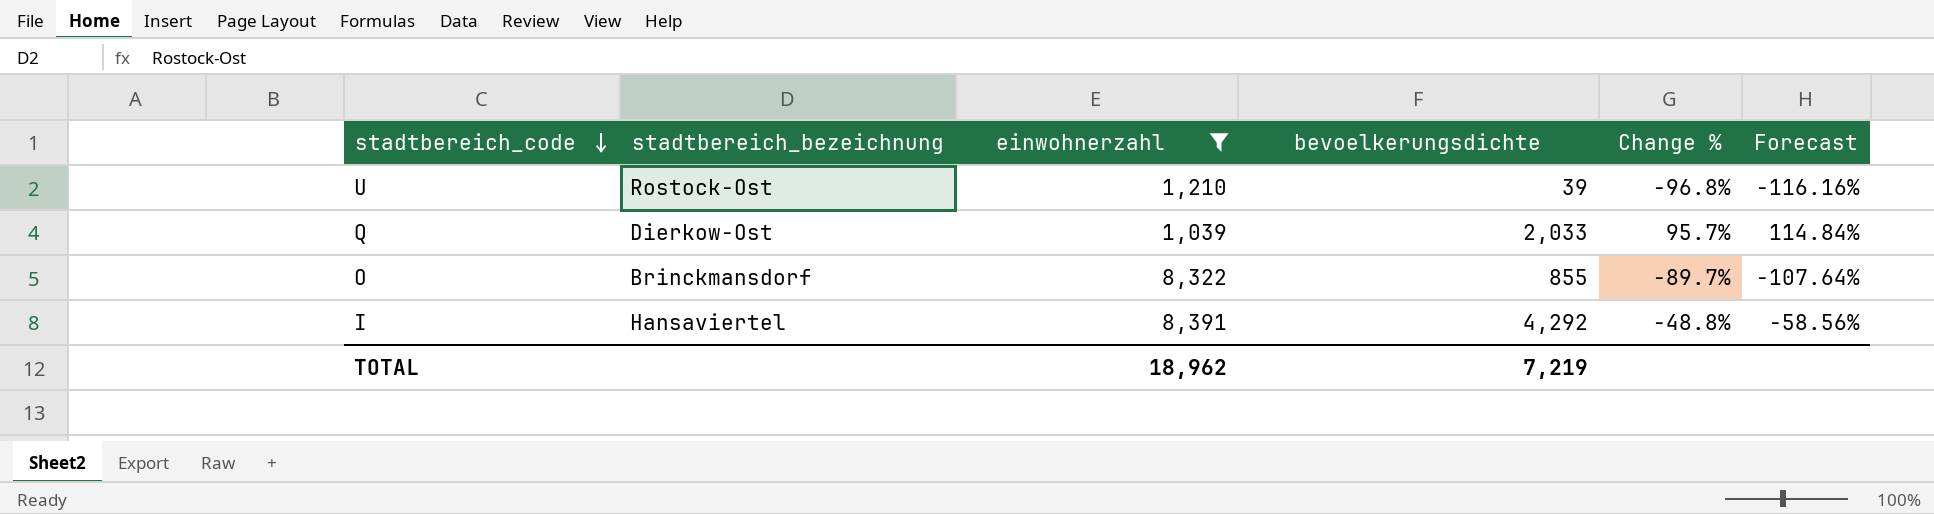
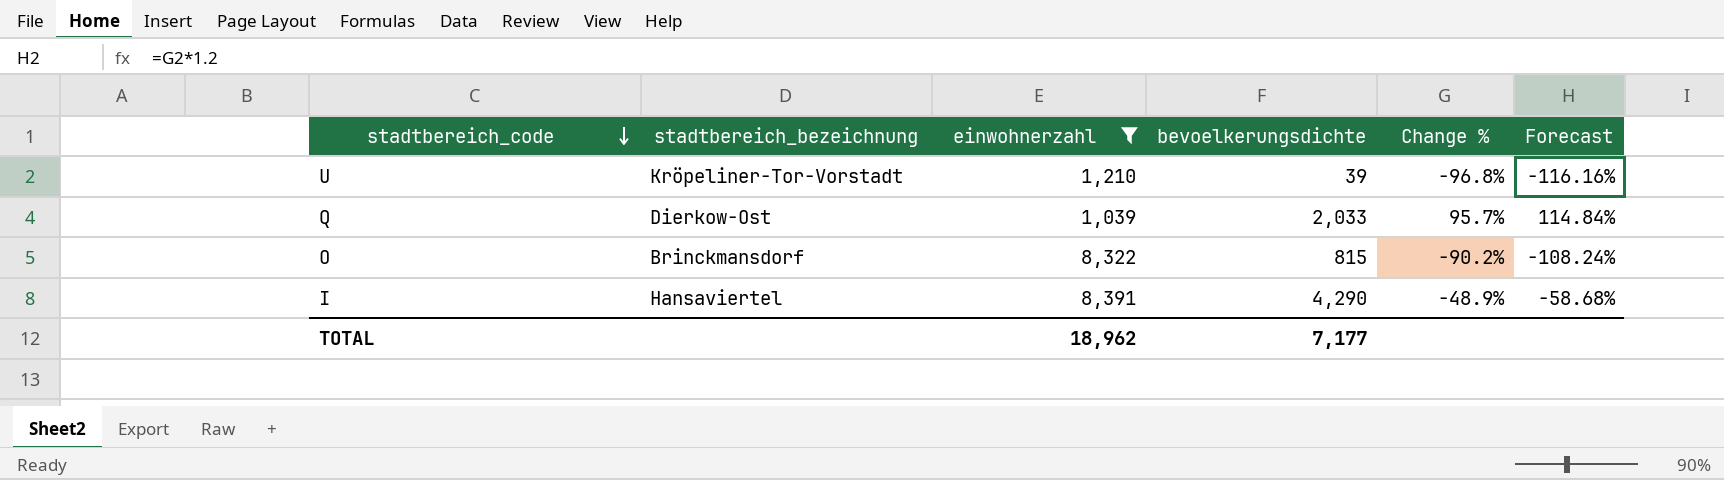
U | stadtbereich_bezeichnung: Rostock-Ost -> Kröpeliner-Tor-Vorstadt
O | bevoelkerungsdichte: 855 -> 815
O | Change %: -89.7% -> -90.2%
O | Forecast: -107.64% -> -108.24%
I | bevoelkerungsdichte: 4,292 -> 4,290
I | Change %: -48.8% -> -48.9%
I | Forecast: -58.56% -> -58.68%
TOTAL | bevoelkerungsdichte: 7,219 -> 7,177

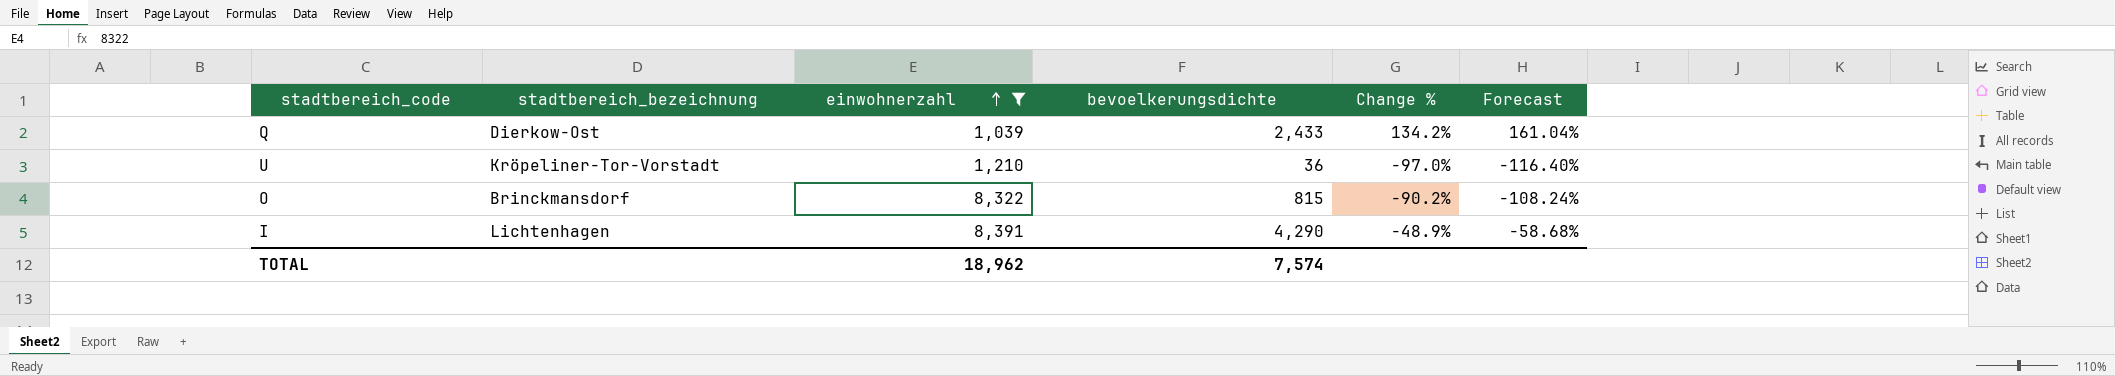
row order: stadtbereich_code descending -> einwohnerzahl ascending
Q | bevoelkerungsdichte: 2,033 -> 2,433
Q | Change %: 95.7% -> 134.2%
Q | Forecast: 114.84% -> 161.04%
U | bevoelkerungsdichte: 39 -> 36
U | Change %: -96.8% -> -97.0%
U | Forecast: -116.16% -> -116.40%
I | stadtbereich_bezeichnung: Hansaviertel -> Lichtenhagen
TOTAL | bevoelkerungsdichte: 7,177 -> 7,574

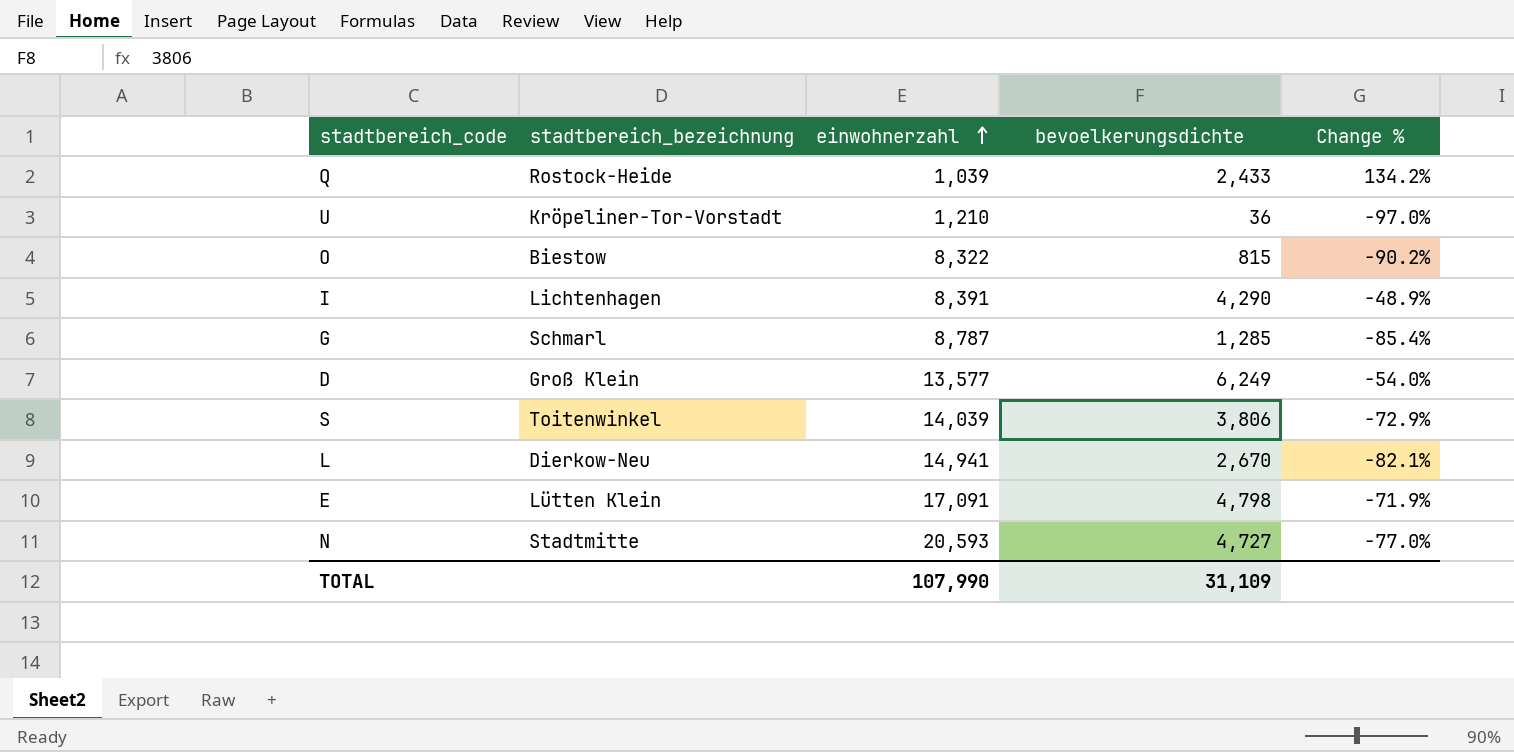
filter: einwohnerzahl <= 8,391 -> none
column Forecast | formula: [Change %] * 1.2 -> none
Q | stadtbereich_bezeichnung: Dierkow-Ost -> Rostock-Heide
O | stadtbereich_bezeichnung: Brinckmansdorf -> Biestow
TOTAL | einwohnerzahl: 18,962 -> 107,990
TOTAL | bevoelkerungsdichte: 7,574 -> 31,109

